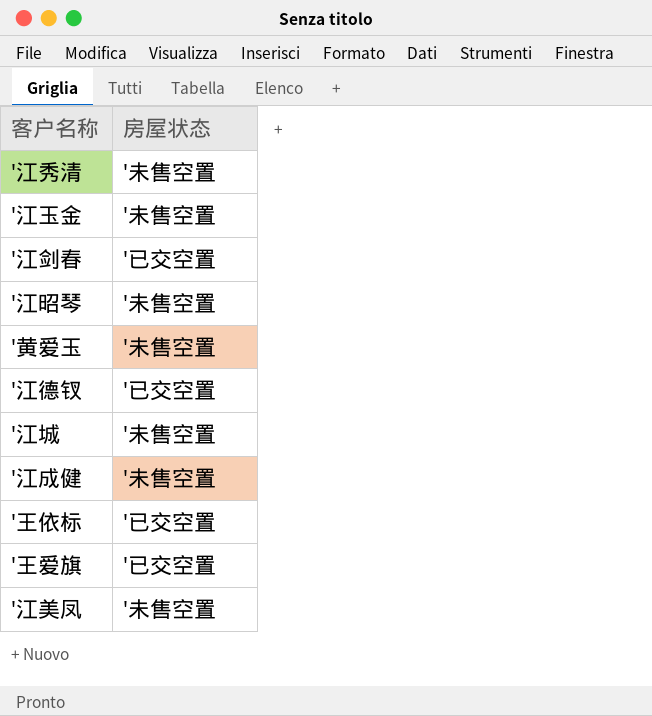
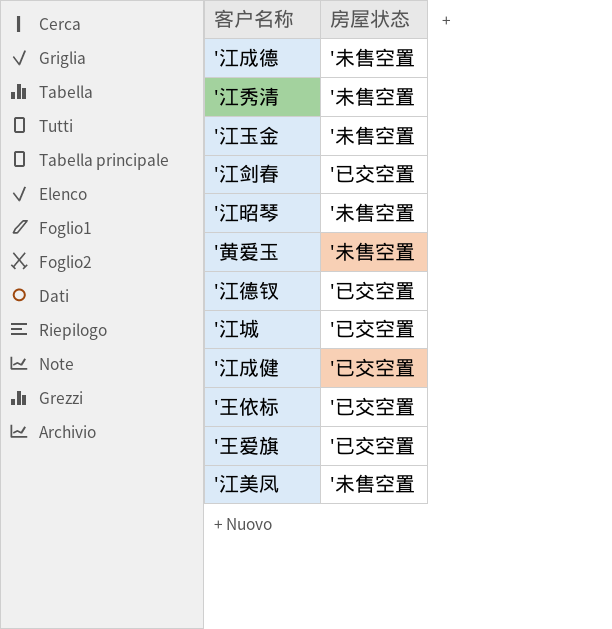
row '江成德: none -> '未售空置
'江城 | 房屋状态: '未售空置 -> '已交空置
'江成健 | 房屋状态: '未售空置 -> '已交空置

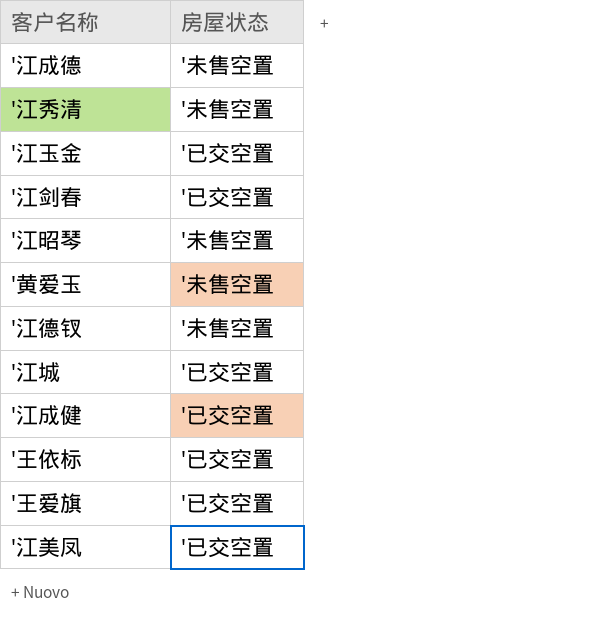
'江玉金 | 房屋状态: '未售空置 -> '已交空置
'江德钗 | 房屋状态: '已交空置 -> '未售空置
'江美凤 | 房屋状态: '未售空置 -> '已交空置

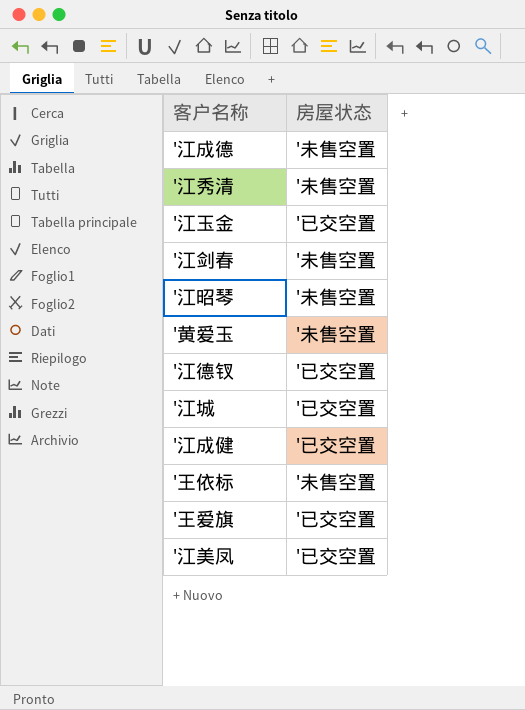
'江剑春 | 房屋状态: '已交空置 -> '未售空置
'江德钗 | 房屋状态: '未售空置 -> '已交空置
'王依标 | 房屋状态: '已交空置 -> '未售空置

